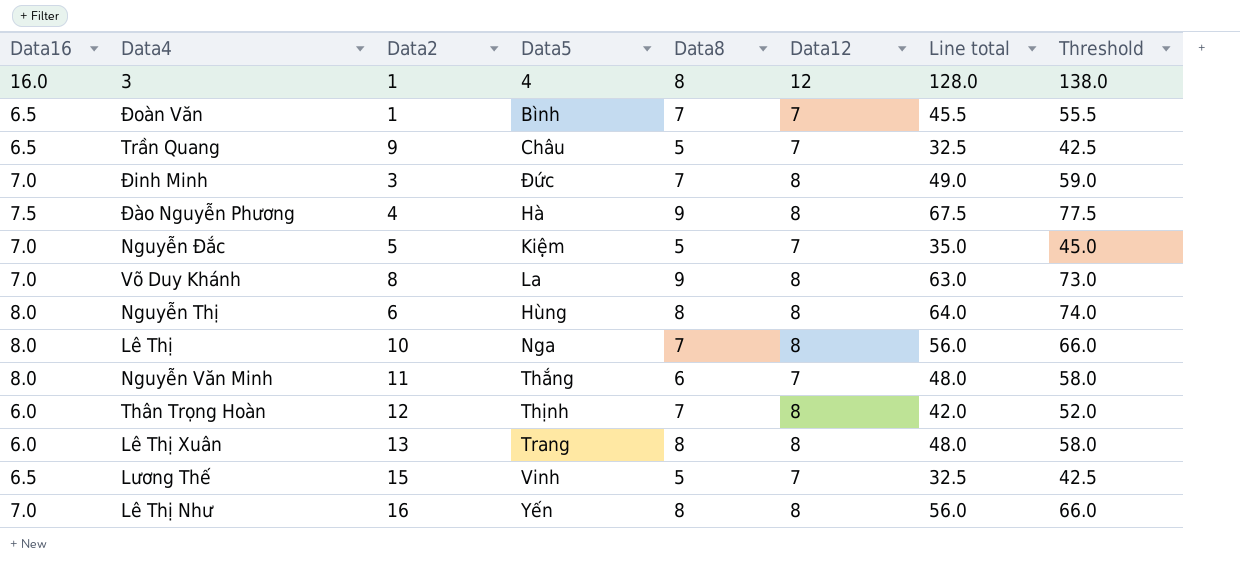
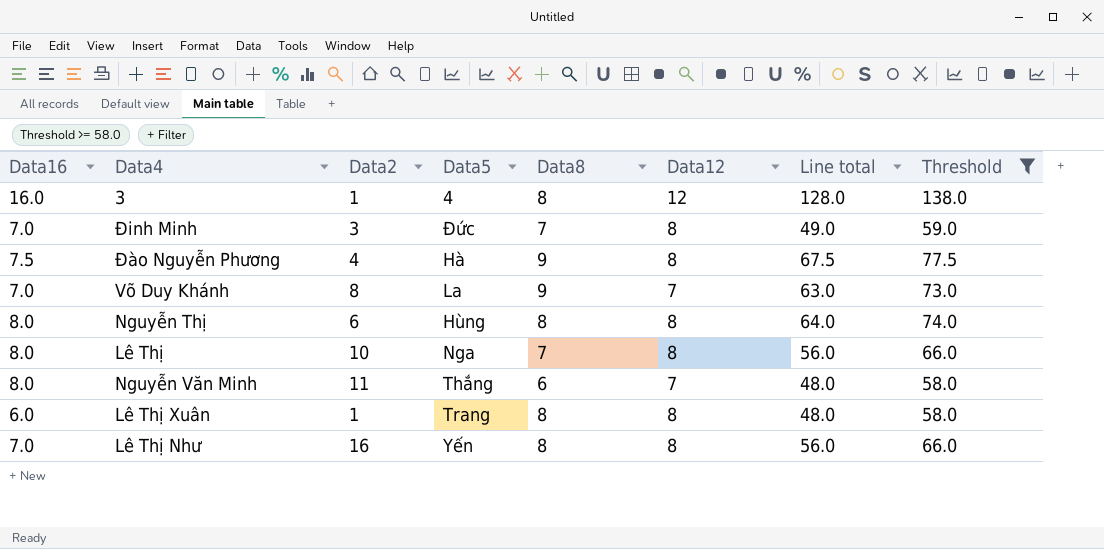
filter: none -> Threshold >= 58.0
Võ Duy Khánh | Data12: 8 -> 7
Lê Thị Xuân | Data2: 13 -> 1

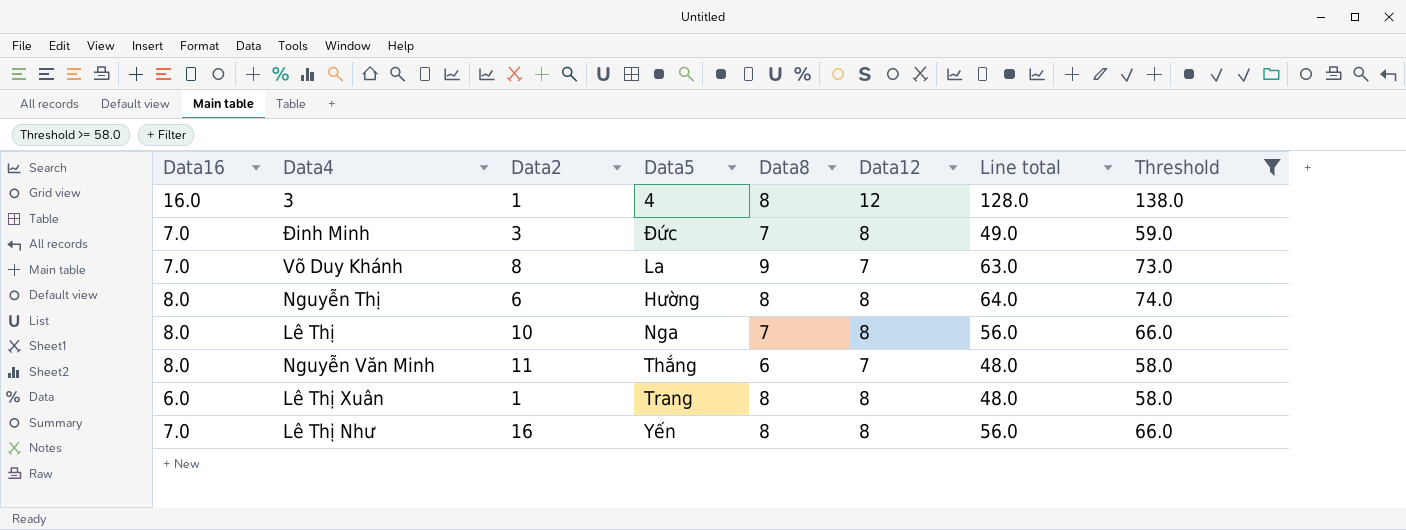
row Đào Nguyễn Phương: 7.5 | 4 | Hà | 9 | 8 | 67.5 | 77.5 -> none
Nguyễn Thị | Data5: Hùng -> Hường

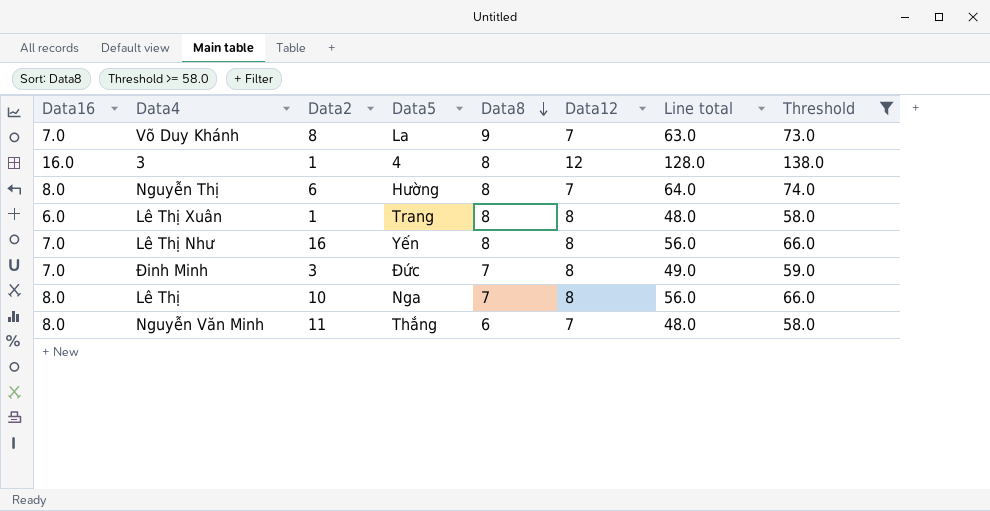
row order: none -> Data8 descending
Nguyễn Thị | Data12: 8 -> 7

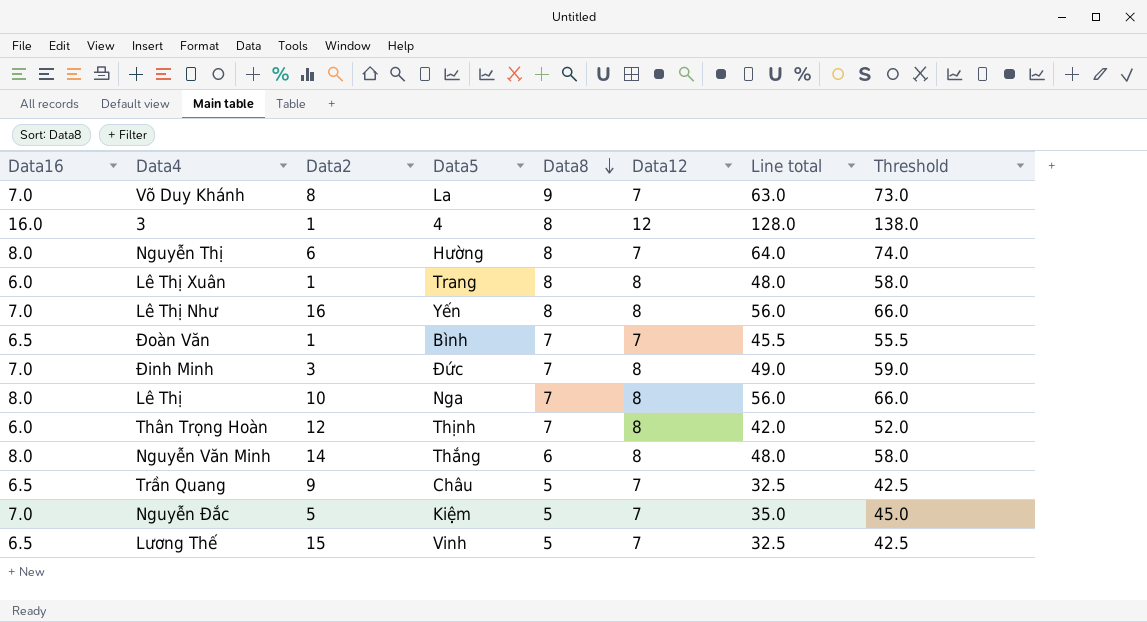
filter: Threshold >= 58.0 -> none
Nguyễn Văn Minh | Data2: 11 -> 14
Nguyễn Văn Minh | Data12: 7 -> 8

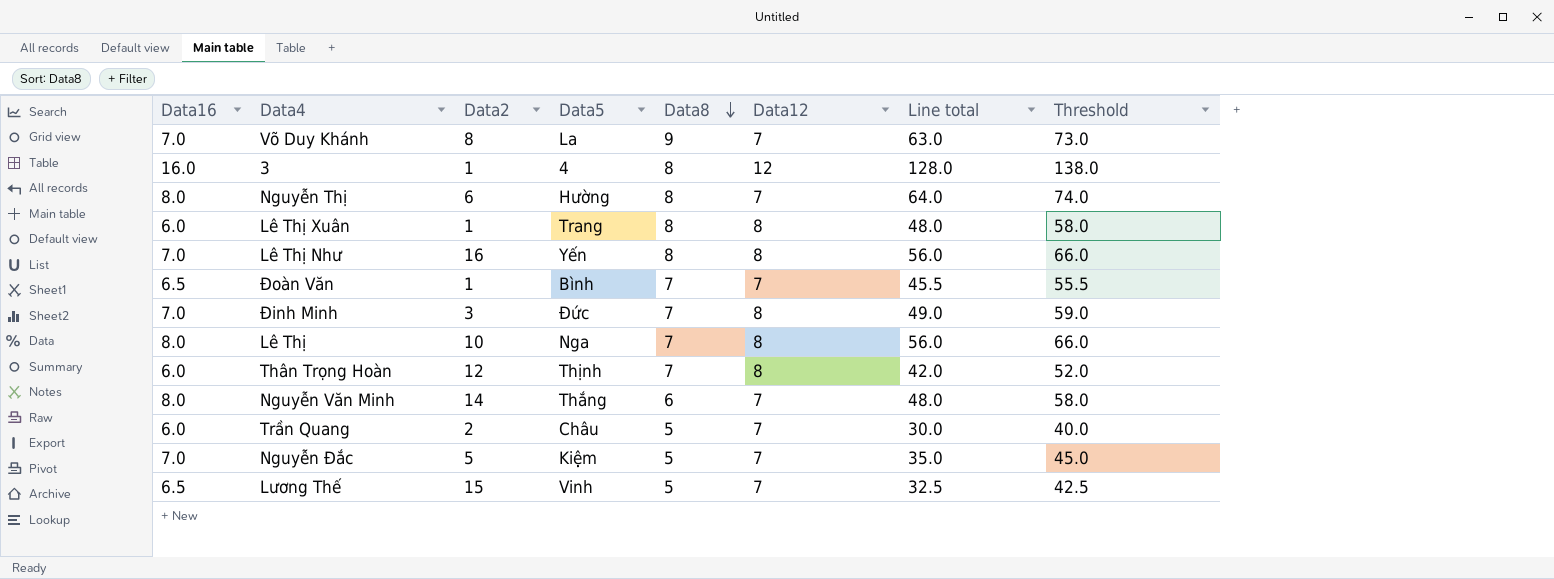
Nguyễn Văn Minh | Data12: 8 -> 7
Trần Quang | Data16: 6.5 -> 6.0
Trần Quang | Data2: 9 -> 2
Trần Quang | Line total: 32.5 -> 30.0
Trần Quang | Threshold: 42.5 -> 40.0

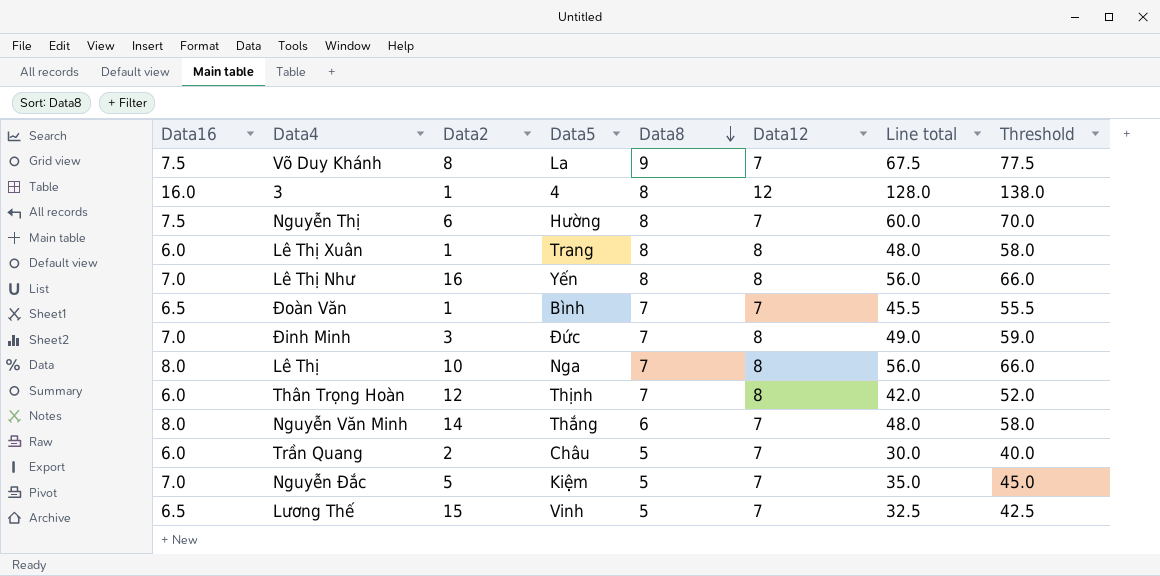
Võ Duy Khánh | Data16: 7.0 -> 7.5
Võ Duy Khánh | Line total: 63.0 -> 67.5
Võ Duy Khánh | Threshold: 73.0 -> 77.5
Nguyễn Thị | Data16: 8.0 -> 7.5
Nguyễn Thị | Line total: 64.0 -> 60.0
Nguyễn Thị | Threshold: 74.0 -> 70.0

